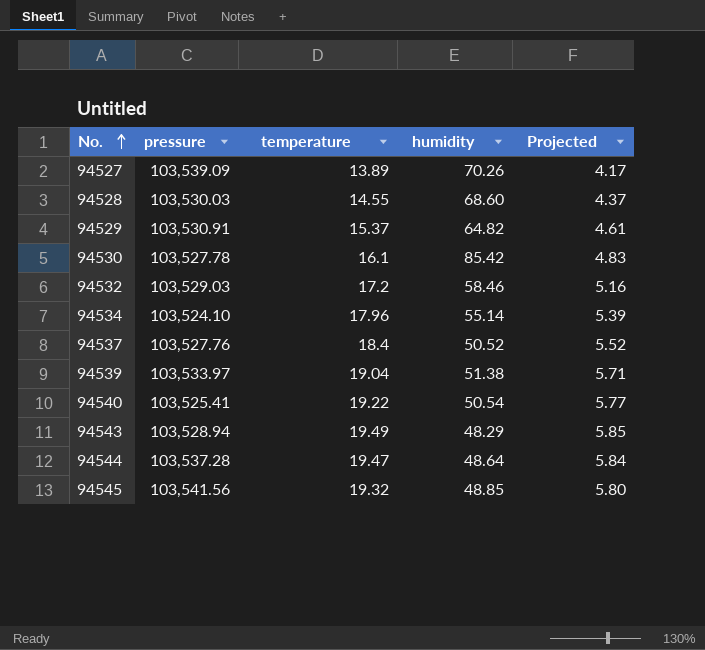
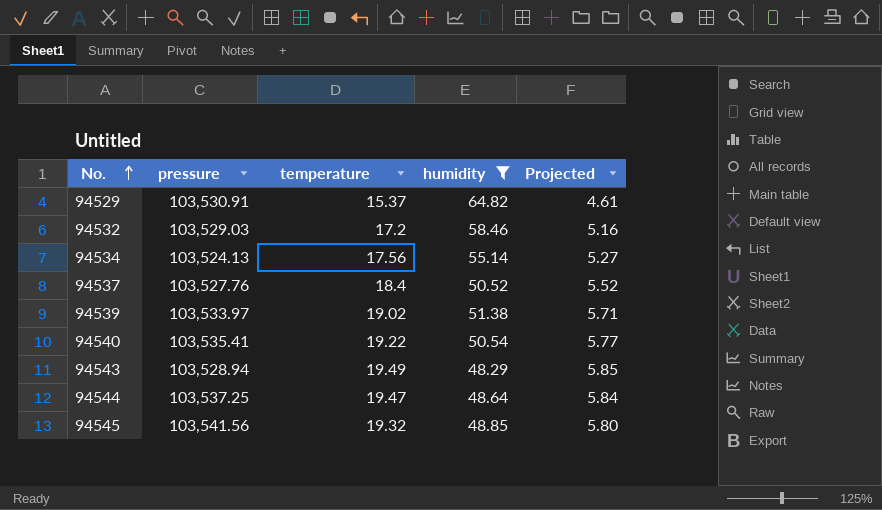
filter: none -> humidity <= 64.82
94534 | pressure: 103,524.10 -> 103,524.13
94534 | temperature: 17.96 -> 17.56
94534 | Projected: 5.39 -> 5.27
94539 | temperature: 19.04 -> 19.02
94540 | pressure: 103,525.41 -> 103,535.41
94544 | pressure: 103,537.28 -> 103,537.25

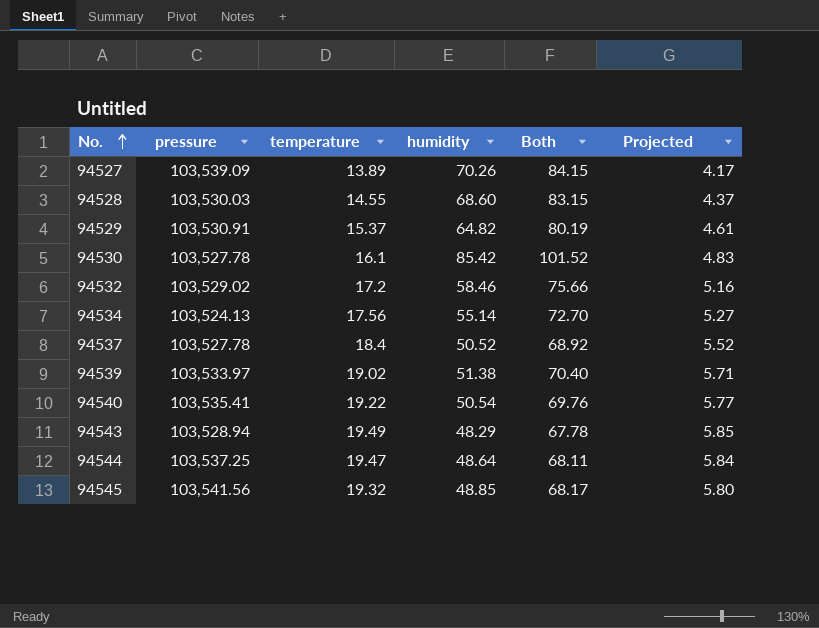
filter: humidity <= 64.82 -> none
column Both | formula: none -> [temperature] + [humidity]
94532 | pressure: 103,529.03 -> 103,529.02
94537 | pressure: 103,527.76 -> 103,527.78

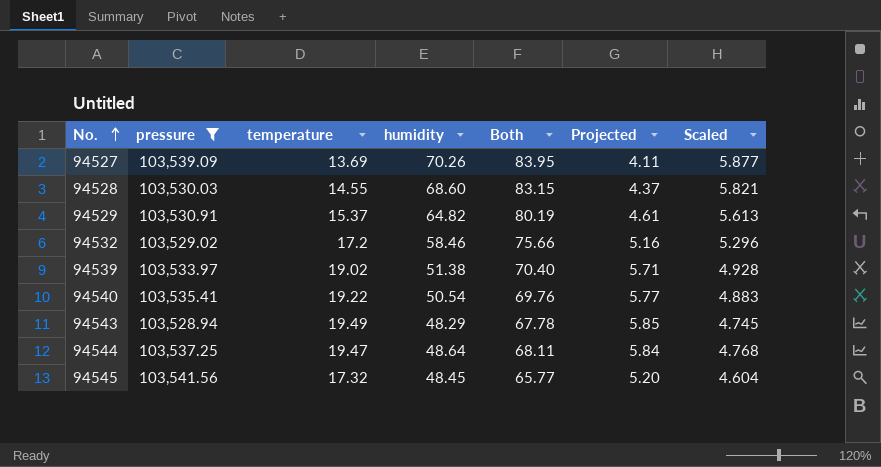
filter: none -> pressure >= 103,528.94
column Scaled | formula: none -> [Both] * 0.07
94527 | temperature: 13.89 -> 13.69
94527 | Both: 84.15 -> 83.95
94527 | Projected: 4.17 -> 4.11
94545 | temperature: 19.32 -> 17.32
94545 | humidity: 48.85 -> 48.45
94545 | Both: 68.17 -> 65.77
94545 | Projected: 5.80 -> 5.20

